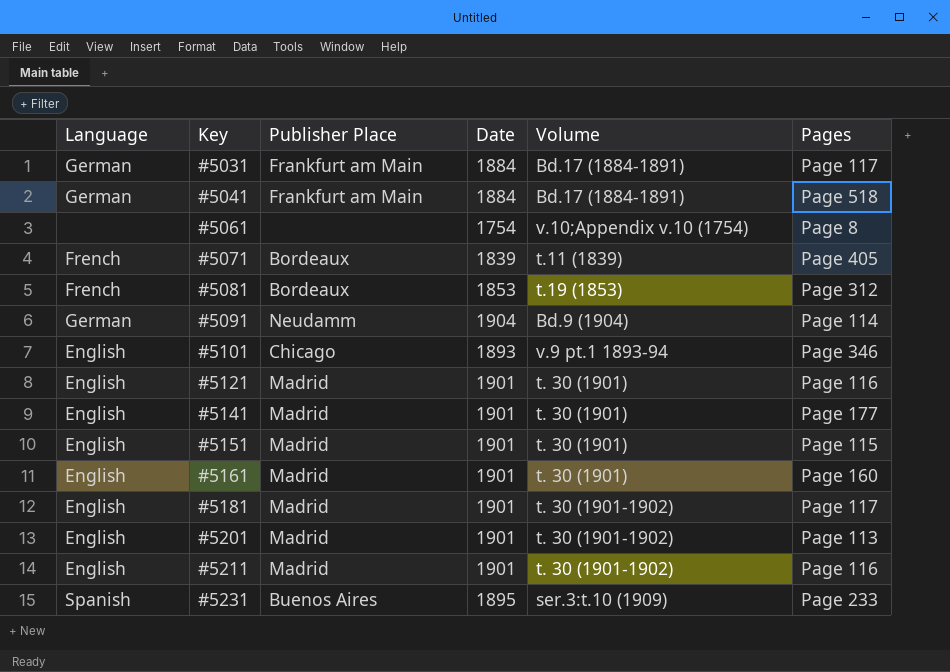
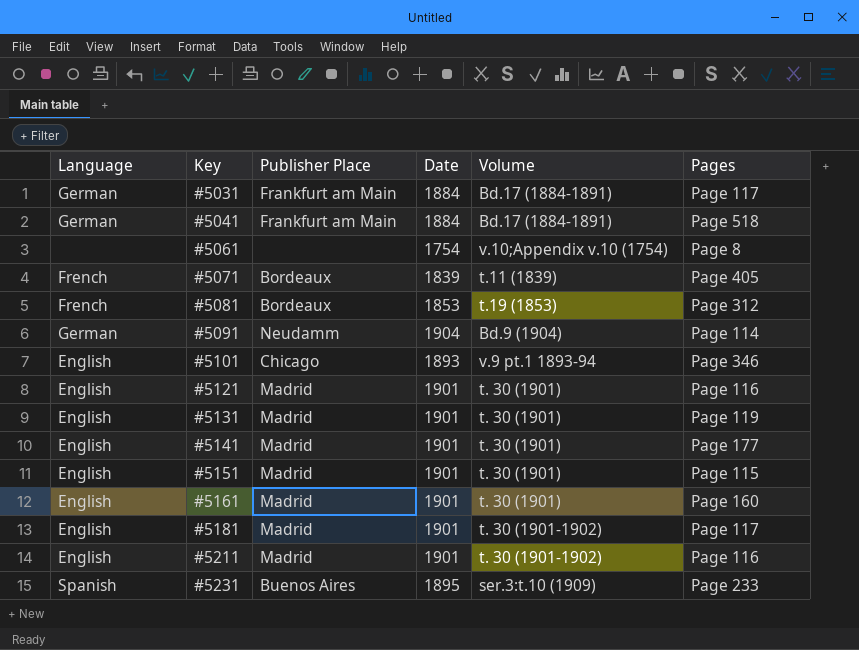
row #5201: English | Madrid | 1901 | t. 30 (1901-1902) | Page 113 -> none
row #5131: none -> English | Madrid | 1901 | t. 30 (1901) | Page 119

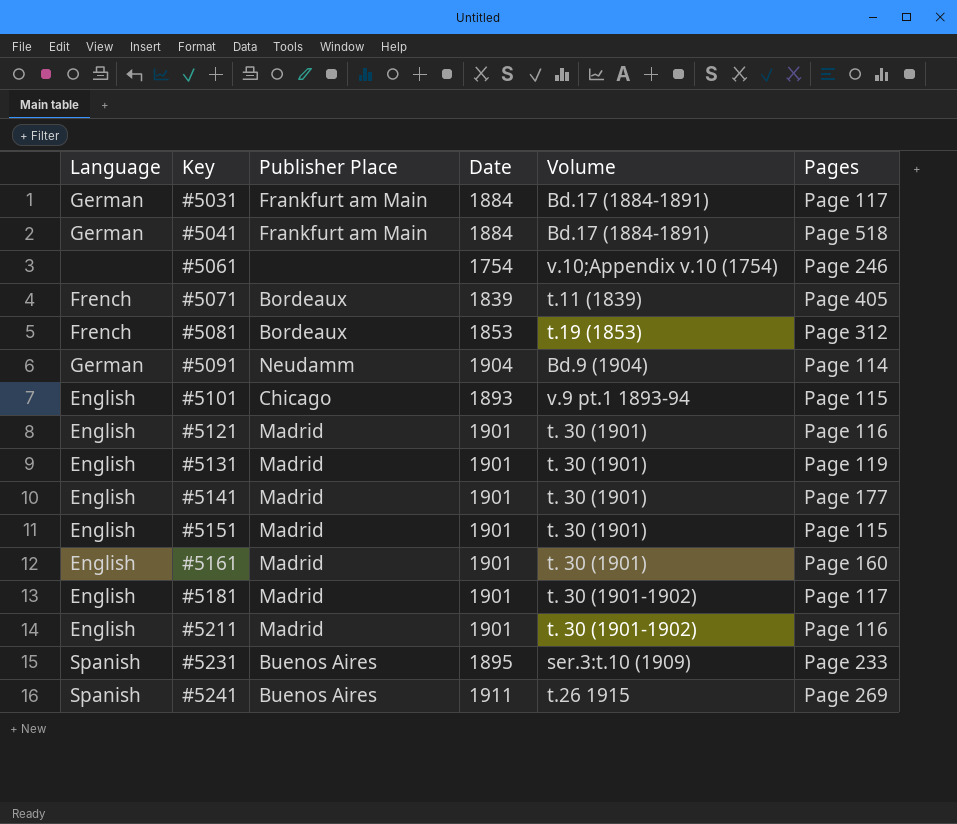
#5061 | Pages: Page 8 -> Page 246
#5101 | Pages: Page 346 -> Page 115
row #5241: none -> Spanish | Buenos Aires | 1911 | t.26 1915 | Page 269

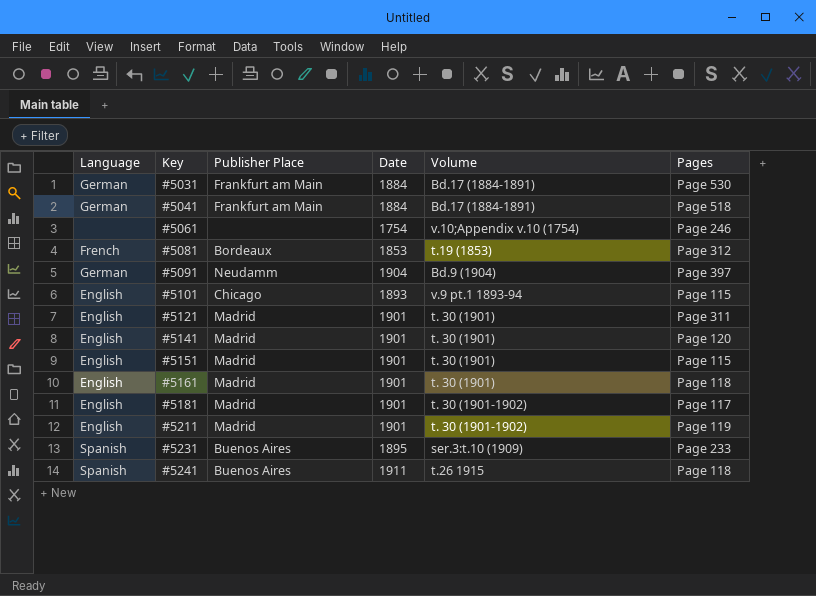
row #5071: French | Bordeaux | 1839 | t.11 (1839) | Page 405 -> none
row #5131: English | Madrid | 1901 | t. 30 (1901) | Page 119 -> none
#5031 | Pages: Page 117 -> Page 530
#5091 | Pages: Page 114 -> Page 397
#5121 | Pages: Page 116 -> Page 311
#5141 | Pages: Page 177 -> Page 120
#5161 | Pages: Page 160 -> Page 118
#5211 | Pages: Page 116 -> Page 119
#5241 | Pages: Page 269 -> Page 118

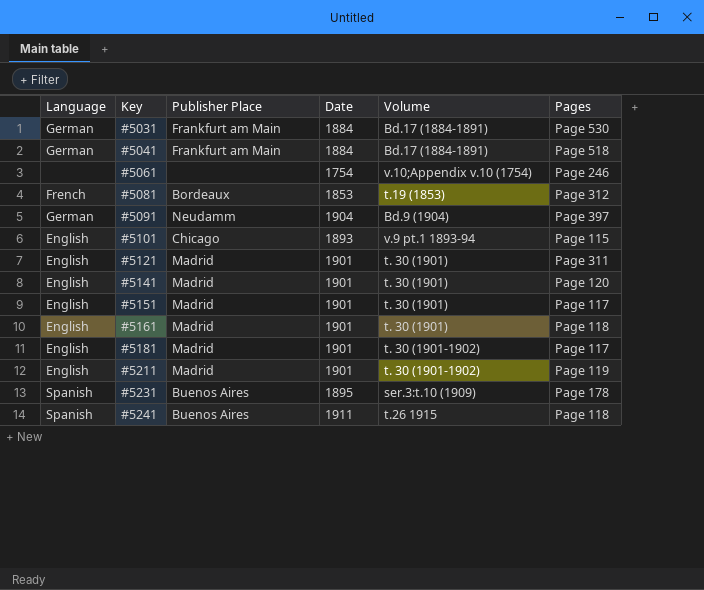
#5151 | Pages: Page 115 -> Page 117
#5231 | Pages: Page 233 -> Page 178

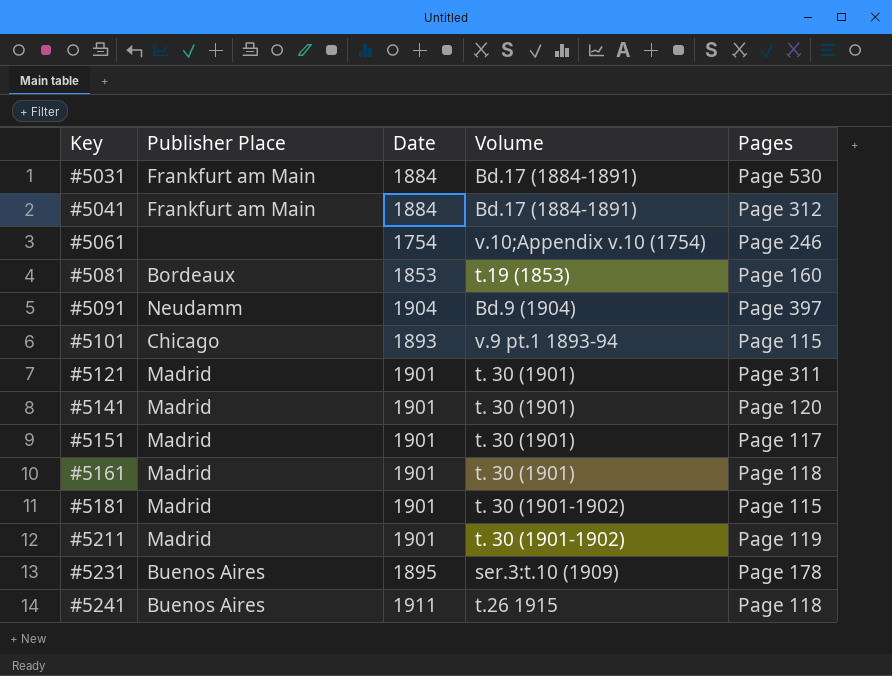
column Language | position: 1 -> none
#5041 | Pages: Page 518 -> Page 312
#5081 | Pages: Page 312 -> Page 160
#5181 | Pages: Page 117 -> Page 115

